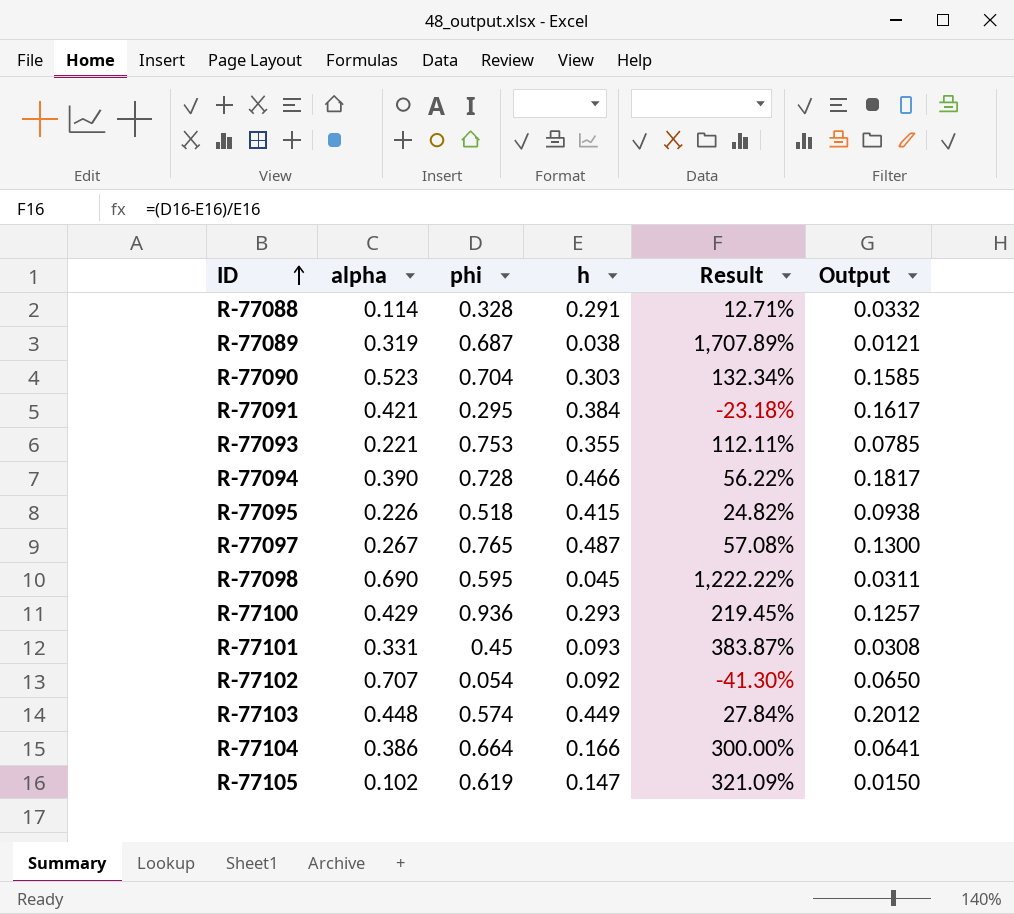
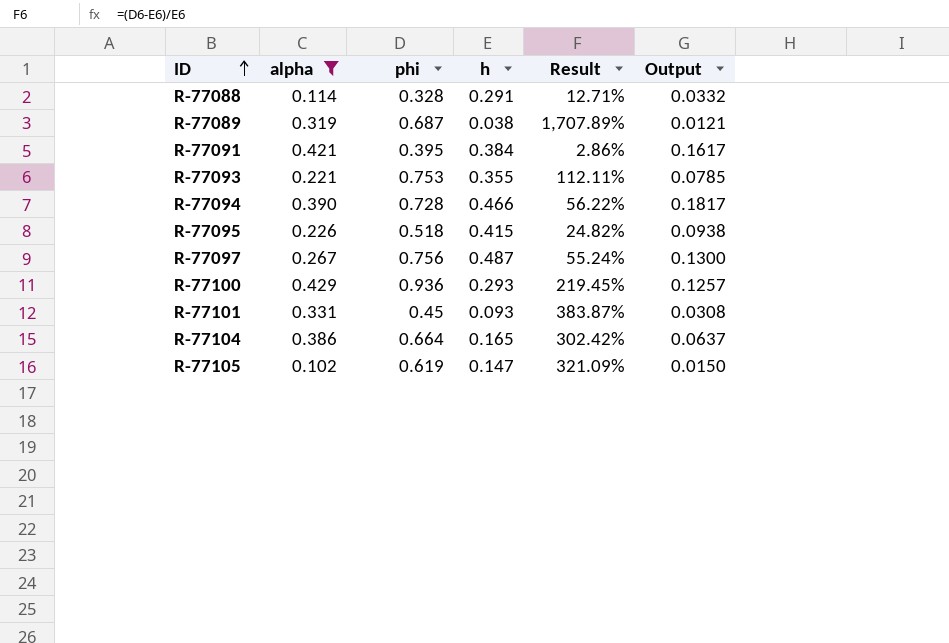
filter: none -> alpha <= 0.429
R-77091 | phi: 0.295 -> 0.395
R-77091 | Result: -23.18% -> 2.86%
R-77097 | phi: 0.765 -> 0.756
R-77097 | Result: 57.08% -> 55.24%
R-77104 | h: 0.166 -> 0.165
R-77104 | Result: 300.00% -> 302.42%
R-77104 | Output: 0.0641 -> 0.0637

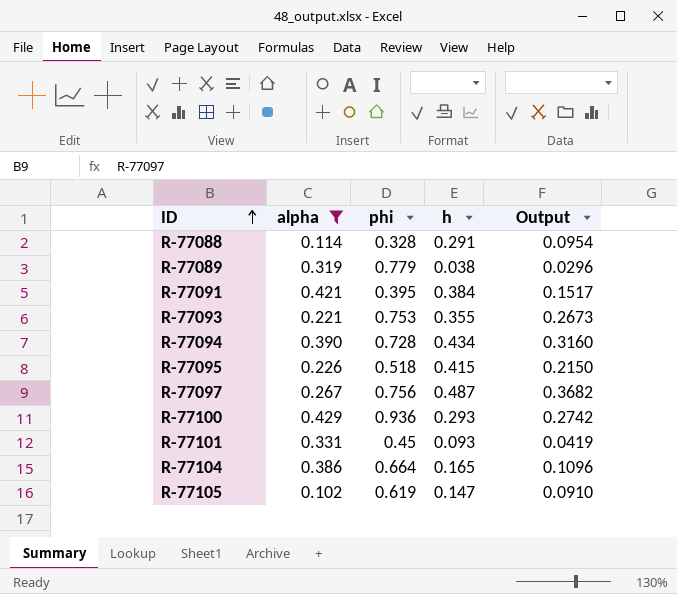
column Result | formula: ([phi] - [h]) / [h] -> none
column Output | formula: [alpha] * [h] -> [phi] * [h]
R-77089 | phi: 0.687 -> 0.779
R-77094 | h: 0.466 -> 0.434

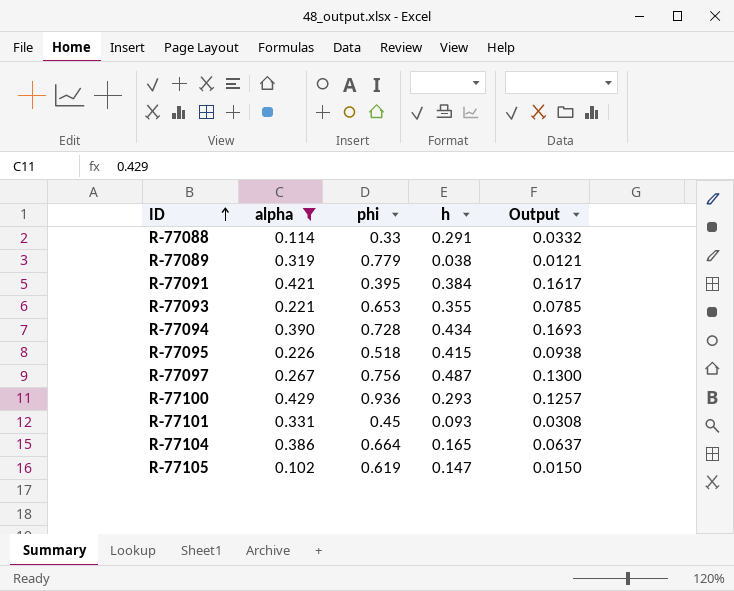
column Output | formula: [phi] * [h] -> [alpha] * [h]
R-77088 | phi: 0.328 -> 0.33
R-77093 | phi: 0.753 -> 0.653

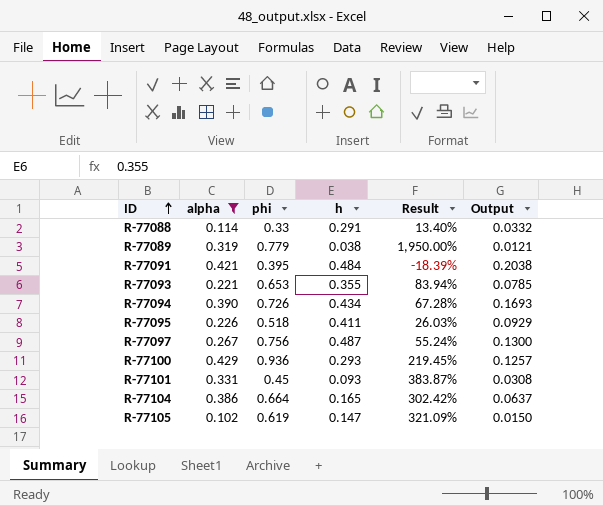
column Result | formula: none -> ([phi] - [h]) / [h]
R-77091 | h: 0.384 -> 0.484
R-77091 | Output: 0.1617 -> 0.2038
R-77094 | phi: 0.728 -> 0.726
R-77095 | h: 0.415 -> 0.411
R-77095 | Output: 0.0938 -> 0.0929

